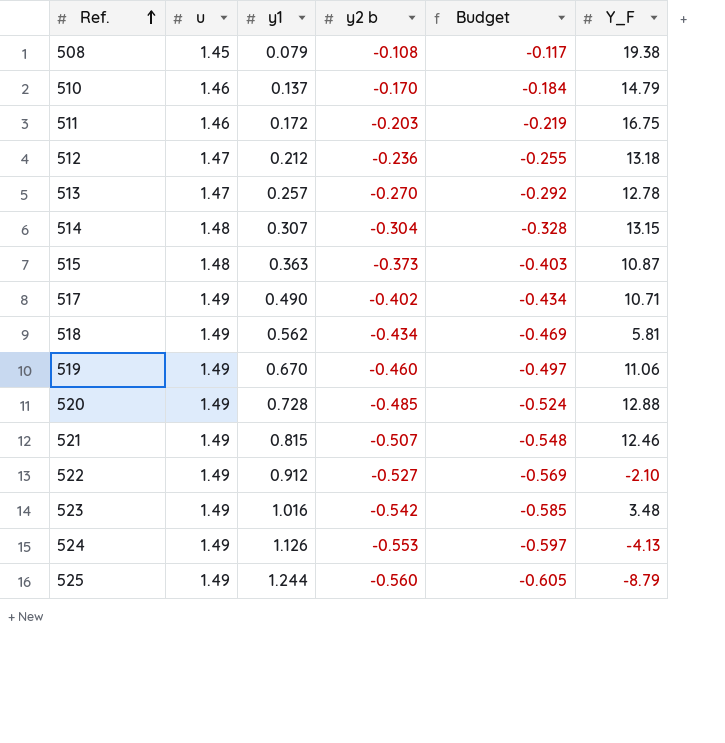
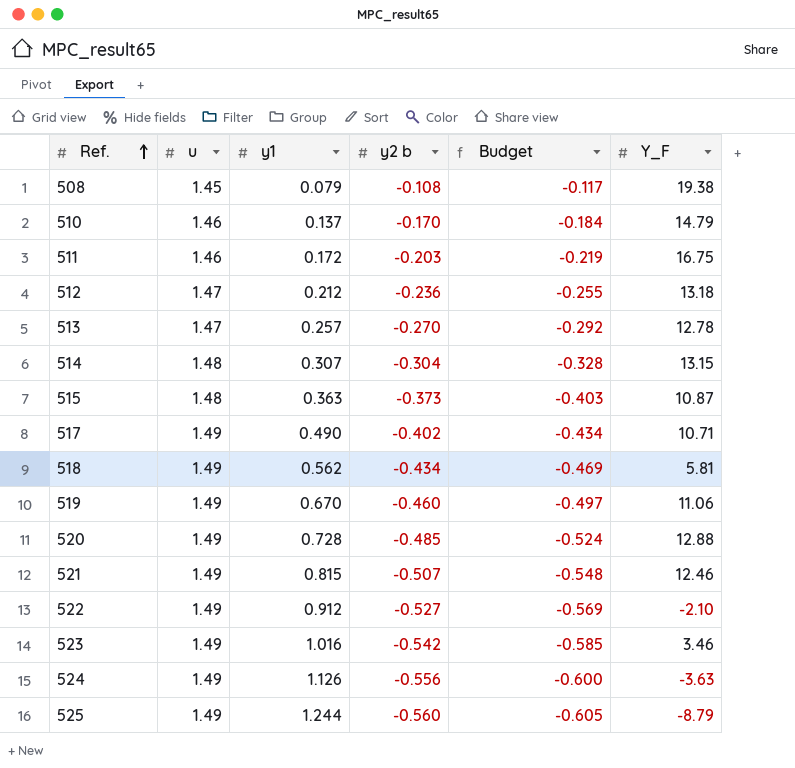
523 | Y_F: 3.48 -> 3.46
524 | y2 b: -0.553 -> -0.556
524 | Budget: -0.597 -> -0.600
524 | Y_F: -4.13 -> -3.63

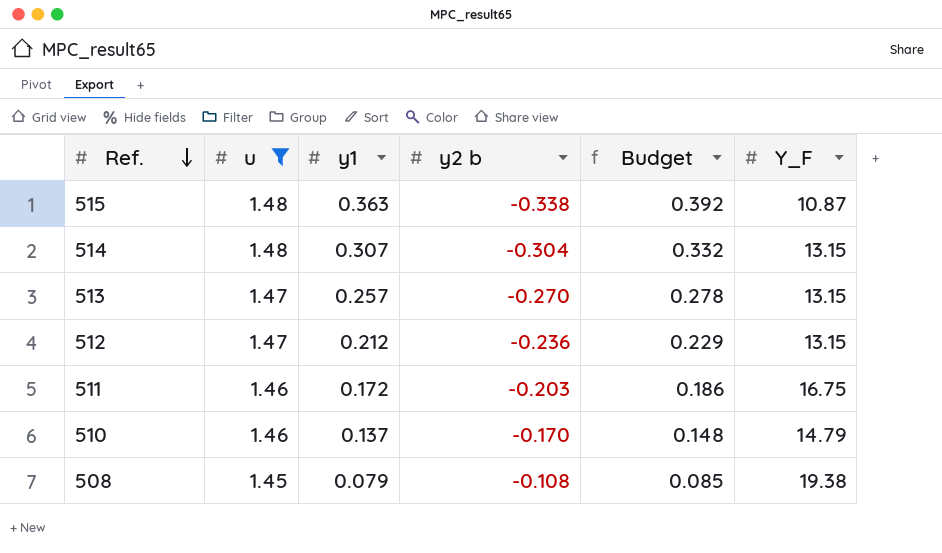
filter: none -> u != 1.49
row order: Ref. ascending -> Ref. descending
column Budget | formula: [y2 b] * 1.08 -> [y1] * 1.08
515 | y2 b: -0.373 -> -0.338
513 | Y_F: 12.78 -> 13.15
512 | Y_F: 13.18 -> 13.15

